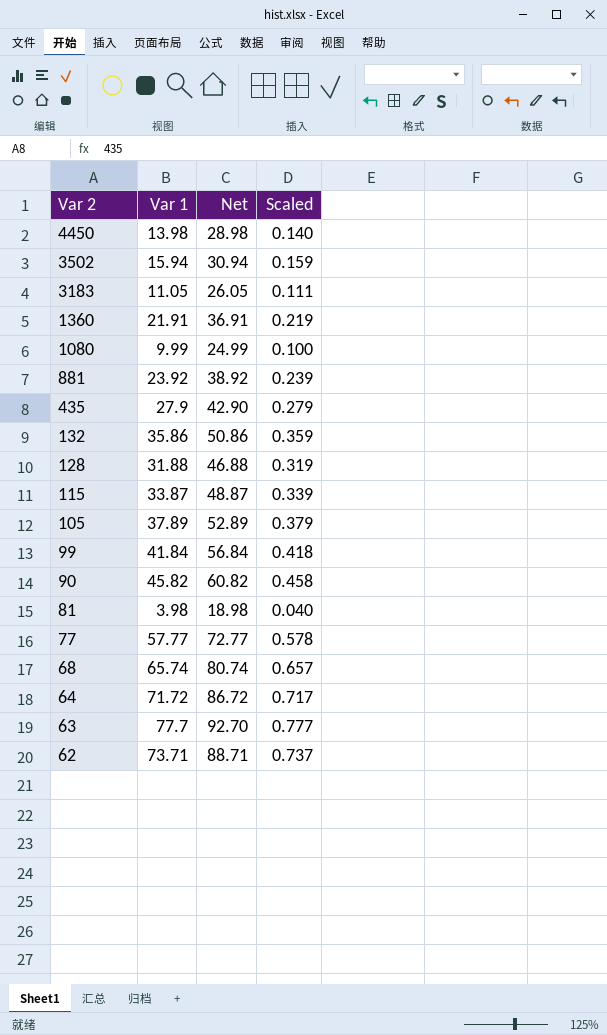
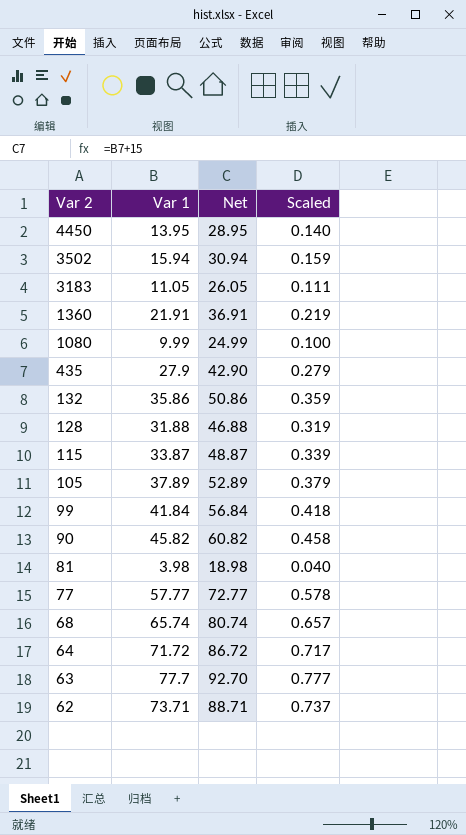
row 881: 23.92 | 38.92 | 0.239 -> none
4450 | Var 1: 13.98 -> 13.95
4450 | Net: 28.98 -> 28.95

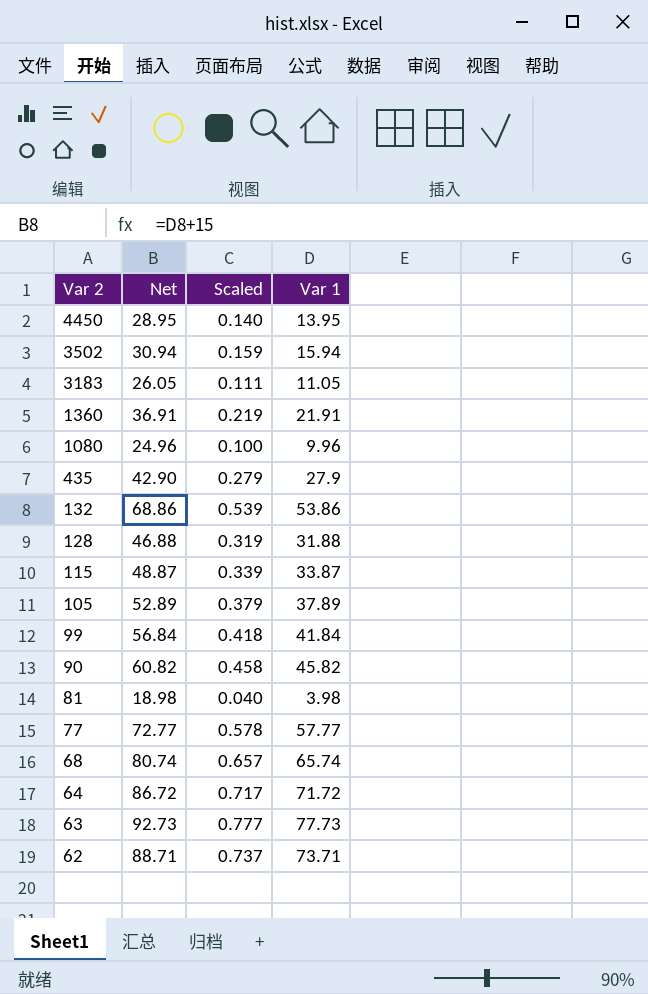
column Var 1 | position: 2 -> 4
1080 | Net: 24.99 -> 24.96
1080 | Var 1: 9.99 -> 9.96
132 | Net: 50.86 -> 68.86
132 | Scaled: 0.359 -> 0.539
132 | Var 1: 35.86 -> 53.86
63 | Net: 92.70 -> 92.73
63 | Var 1: 77.7 -> 77.73

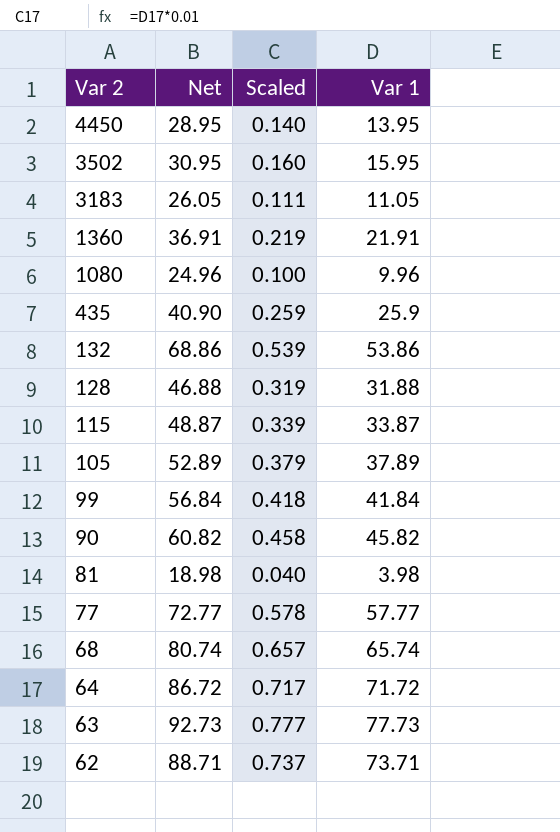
3502 | Net: 30.94 -> 30.95
3502 | Scaled: 0.159 -> 0.160
3502 | Var 1: 15.94 -> 15.95
435 | Net: 42.90 -> 40.90
435 | Scaled: 0.279 -> 0.259
435 | Var 1: 27.9 -> 25.9

